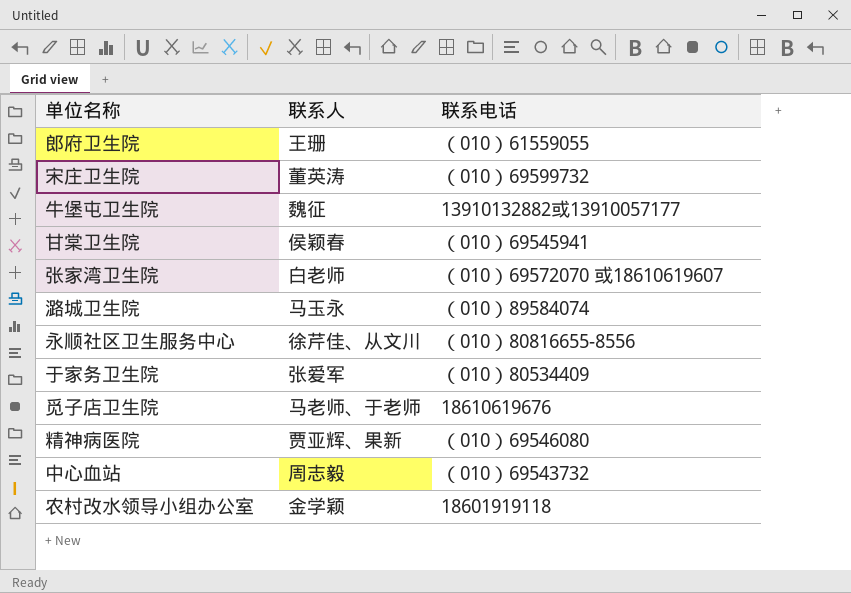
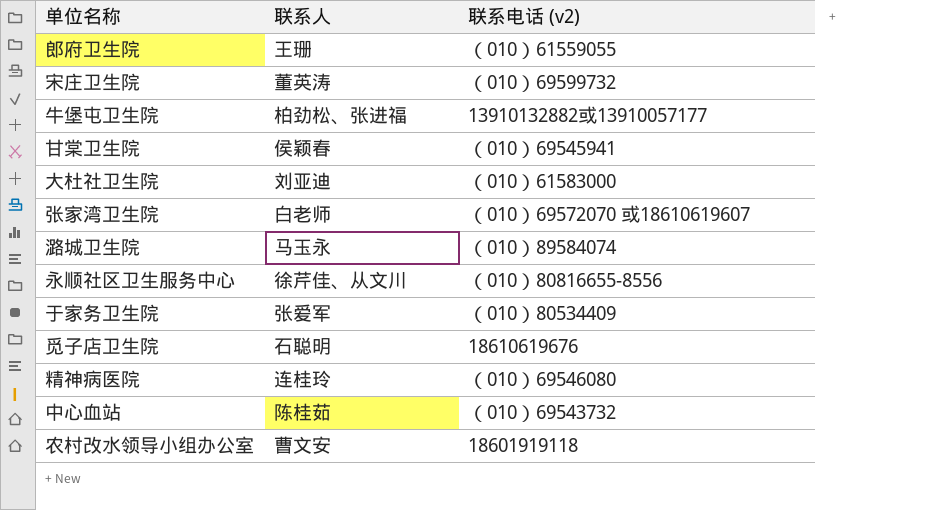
column name: 联系电话 -> 联系电话 (v2)
牛堡屯卫生院 | 联系人: 魏征 -> 柏劲松、张进福
row 大杜社卫生院: none -> 刘亚迪 | （010）61583000
觅子店卫生院 | 联系人: 马老师、于老师 -> 石聪明
精神病医院 | 联系人: 贾亚辉、果新 -> 连桂玲
中心血站 | 联系人: 周志毅 -> 陈桂茹
农村改水领导小组办公室 | 联系人: 金学颖 -> 曹文安

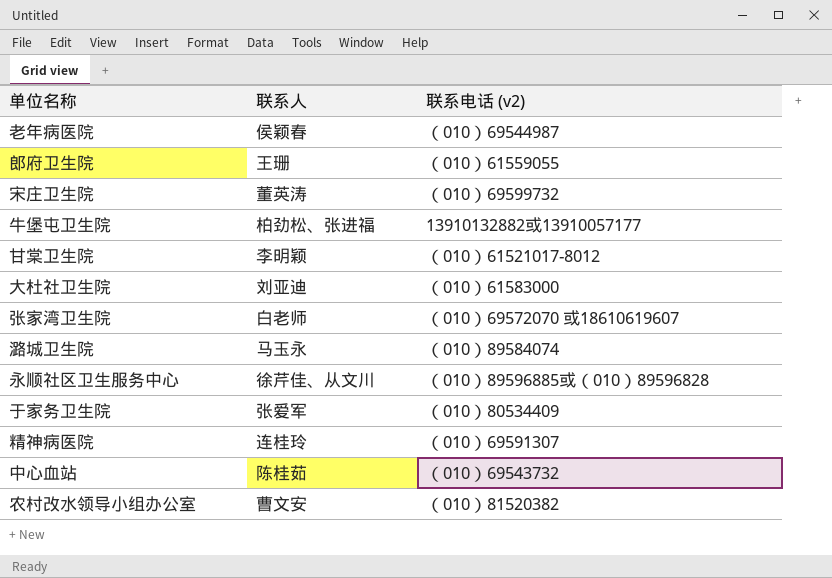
row 觅子店卫生院: 石聪明 | 18610619676 -> none
row 老年病医院: none -> 侯颖春 | （010）69544987
甘棠卫生院 | 联系人: 侯颖春 -> 李明颖
甘棠卫生院 | 联系电话 (v2): （010）69545941 -> （010）61521017-8012
永顺社区卫生服务中心 | 联系电话 (v2): （010）80816655-8556 -> （010）89596885或（010）89596828
精神病医院 | 联系电话 (v2): （010）69546080 -> （010）69591307
农村改水领导小组办公室 | 联系电话 (v2): 18601919118 -> （010）81520382

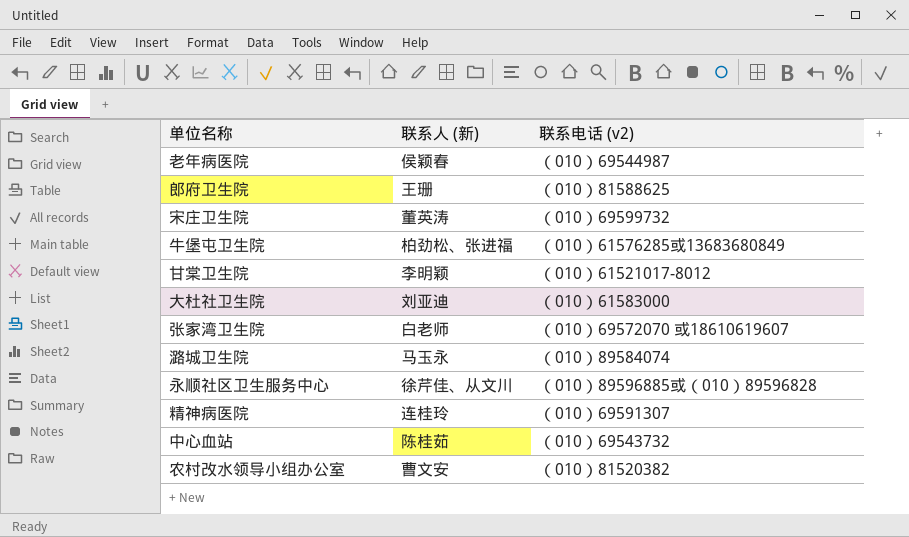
column name: 联系人 -> 联系人 (新)
row 于家务卫生院: 张爱军 | （010）80534409 -> none
郎府卫生院 | 联系电话 (v2): （010）61559055 -> （010）81588625
牛堡屯卫生院 | 联系电话 (v2): 13910132882或13910057177 -> （010）61576285或13683680849

